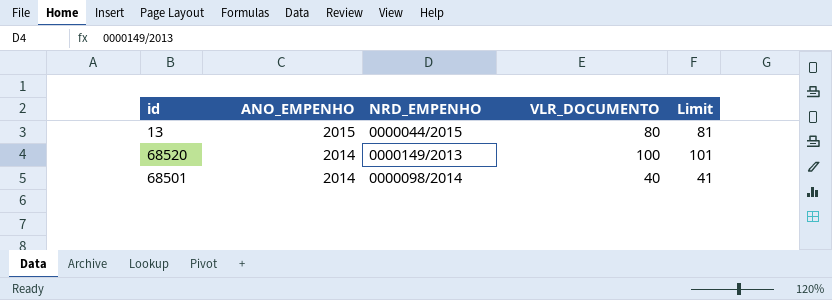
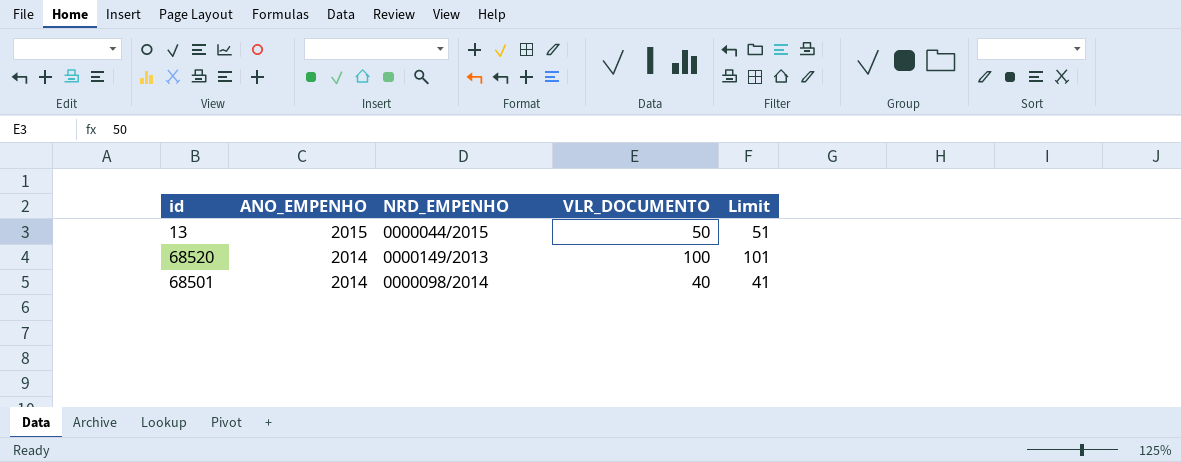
13 | VLR_DOCUMENTO: 80 -> 50
13 | Limit: 81 -> 51

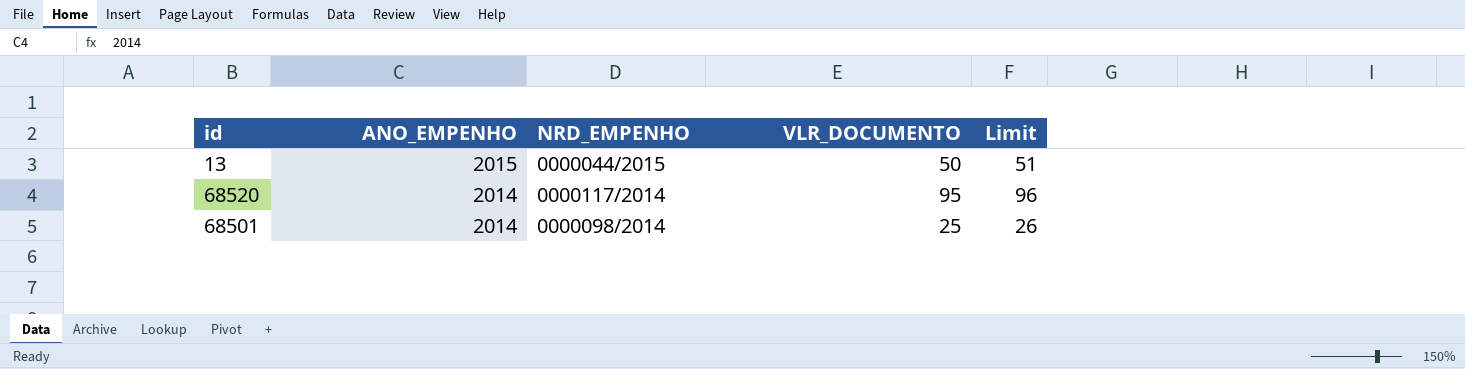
68520 | NRD_EMPENHO: 0000149/2013 -> 0000117/2014
68520 | VLR_DOCUMENTO: 100 -> 95
68520 | Limit: 101 -> 96
68501 | VLR_DOCUMENTO: 40 -> 25
68501 | Limit: 41 -> 26

